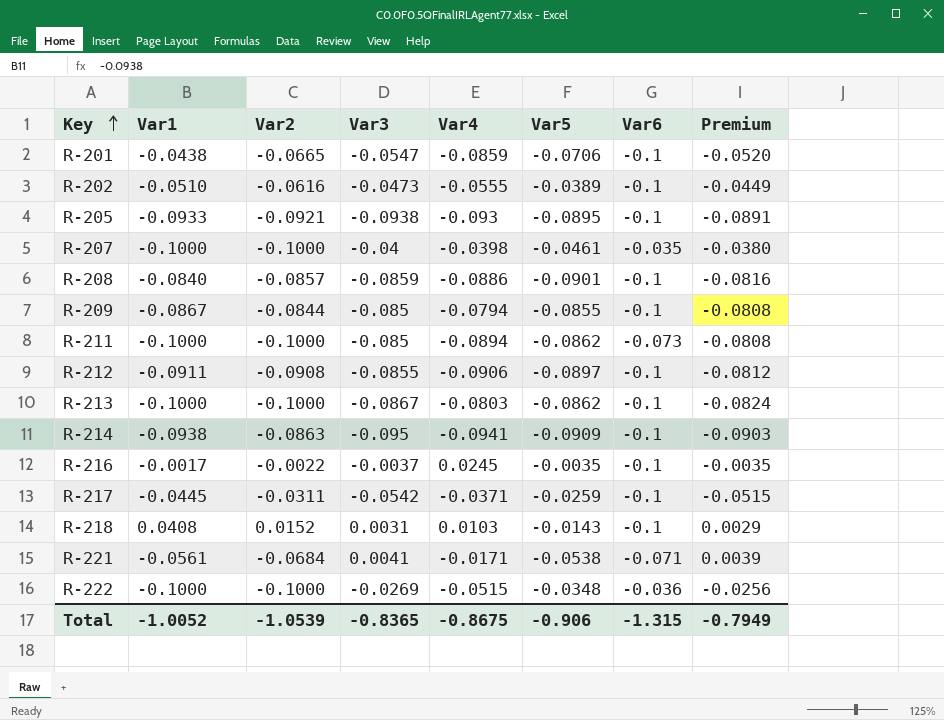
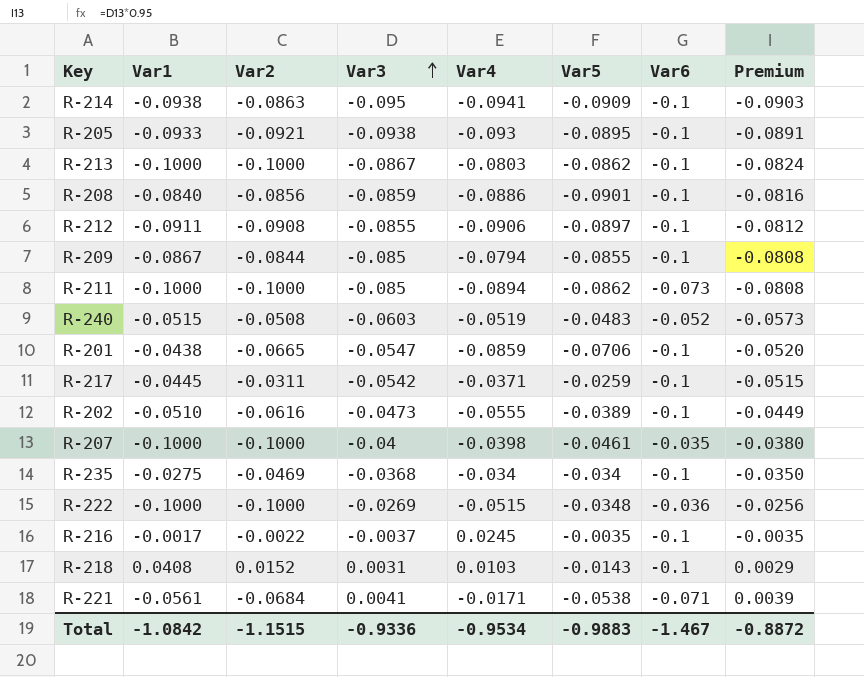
row order: Key ascending -> Var3 ascending
R-208 | Var2: -0.0857 -> -0.0856
row R-240: none -> -0.0515 | -0.0508 | -0.0603 | -0.0519 | -0.0483 | -0.052 | -0.0573
row R-235: none -> -0.0275 | -0.0469 | -0.0368 | -0.034 | -0.034 | -0.1 | -0.0350
Total | Var1: -1.0052 -> -1.0842
Total | Var2: -1.0539 -> -1.1515
Total | Var3: -0.8365 -> -0.9336
Total | Var4: -0.8675 -> -0.9534
Total | Var5: -0.906 -> -0.9883
Total | Var6: -1.315 -> -1.467
Total | Premium: -0.7949 -> -0.8872

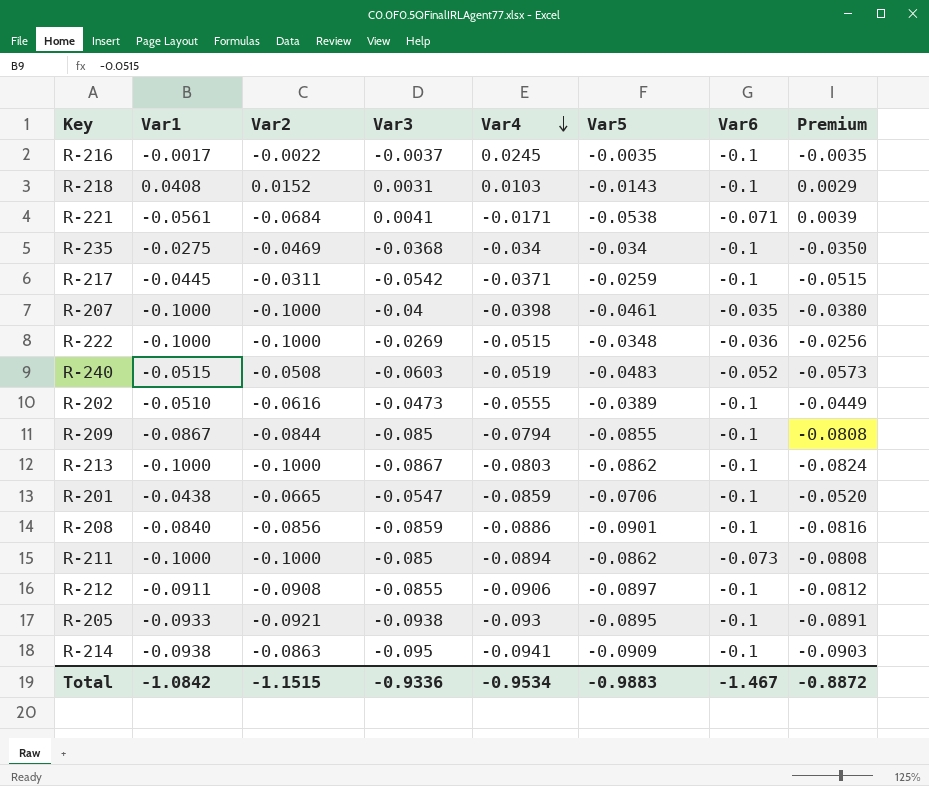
row order: Var3 ascending -> Var4 descending

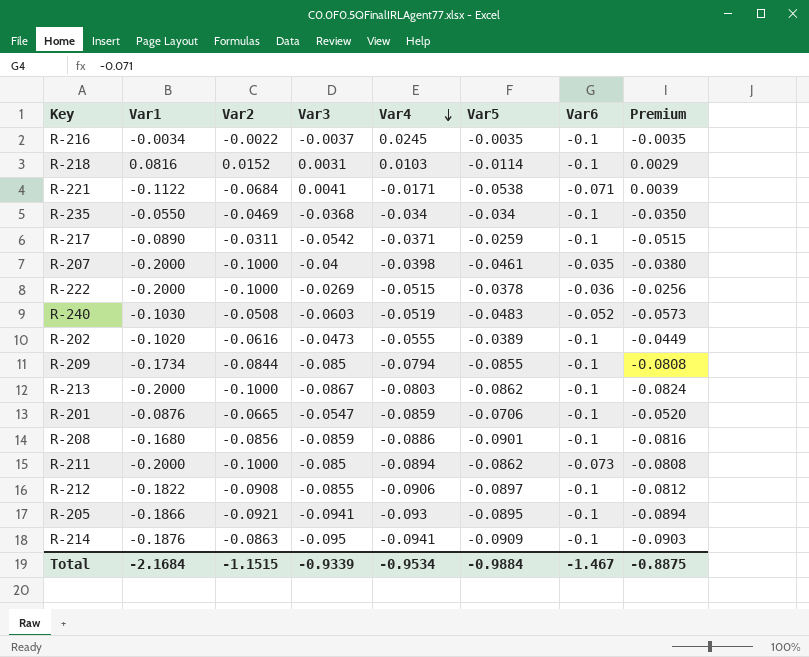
R-216 | Var1: -0.0017 -> -0.0034
R-218 | Var1: 0.0408 -> 0.0816
R-218 | Var5: -0.0143 -> -0.0114
R-221 | Var1: -0.0561 -> -0.1122
R-235 | Var1: -0.0275 -> -0.0550
R-217 | Var1: -0.0445 -> -0.0890
R-207 | Var1: -0.1000 -> -0.2000
R-222 | Var1: -0.1000 -> -0.2000
R-222 | Var5: -0.0348 -> -0.0378
R-240 | Var1: -0.0515 -> -0.1030
R-202 | Var1: -0.0510 -> -0.1020
R-209 | Var1: -0.0867 -> -0.1734
R-213 | Var1: -0.1000 -> -0.2000
R-201 | Var1: -0.0438 -> -0.0876
R-208 | Var1: -0.0840 -> -0.1680
R-211 | Var1: -0.1000 -> -0.2000
R-212 | Var1: -0.0911 -> -0.1822
R-205 | Var1: -0.0933 -> -0.1866
R-205 | Var3: -0.0938 -> -0.0941
R-205 | Premium: -0.0891 -> -0.0894
R-214 | Var1: -0.0938 -> -0.1876
Total | Var1: -1.0842 -> -2.1684
Total | Var3: -0.9336 -> -0.9339
Total | Var5: -0.9883 -> -0.9884
Total | Premium: -0.8872 -> -0.8875

